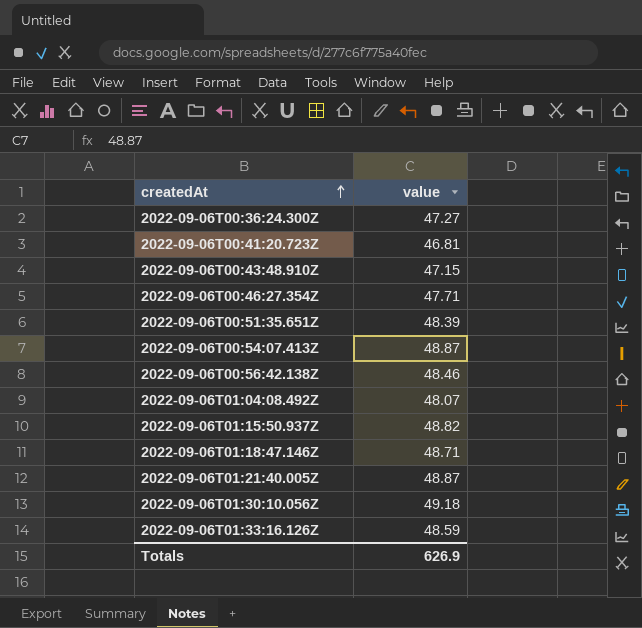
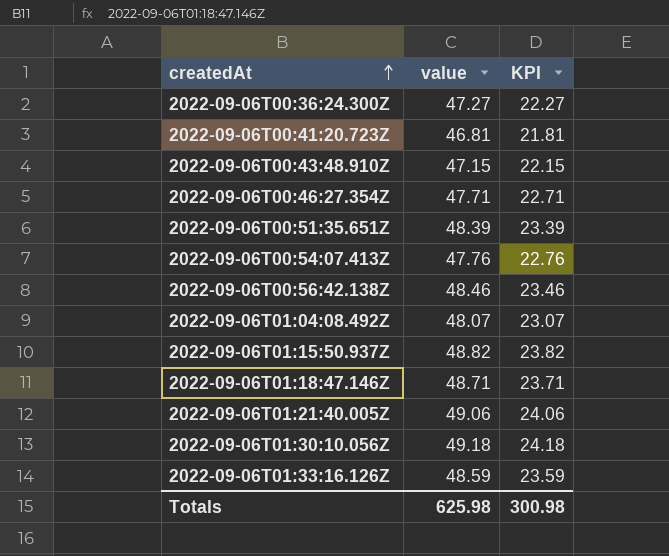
column KPI | formula: none -> [value] - 25
2022-09-06T00:54:07.413Z | value: 48.87 -> 47.76
2022-09-06T01:21:40.005Z | value: 48.87 -> 49.06
Totals | value: 626.9 -> 625.98

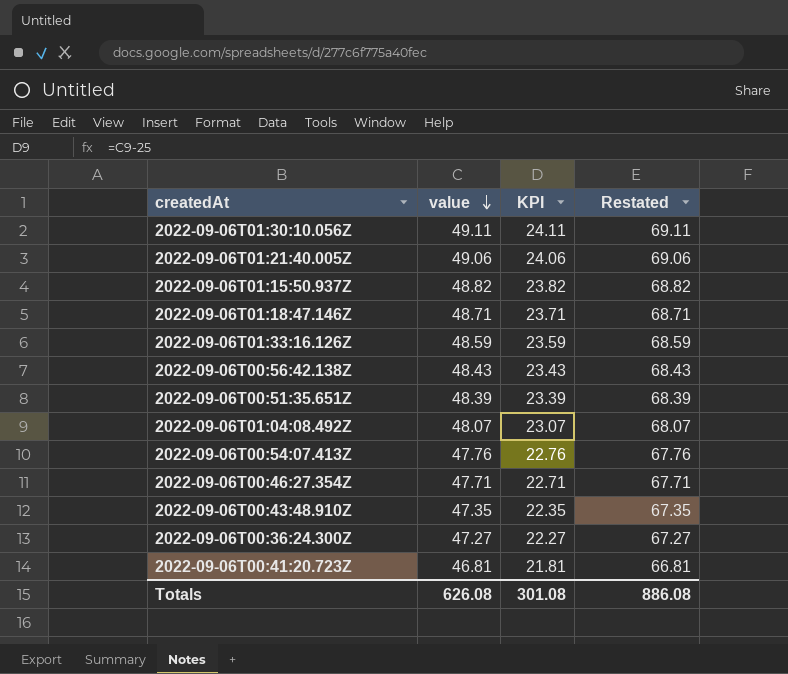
row order: createdAt ascending -> value descending
column Restated | formula: none -> [value] + 20
2022-09-06T01:30:10.056Z | value: 49.18 -> 49.11
2022-09-06T01:30:10.056Z | KPI: 24.18 -> 24.11
2022-09-06T00:56:42.138Z | value: 48.46 -> 48.43
2022-09-06T00:56:42.138Z | KPI: 23.46 -> 23.43
2022-09-06T00:43:48.910Z | value: 47.15 -> 47.35
2022-09-06T00:43:48.910Z | KPI: 22.15 -> 22.35
Totals | value: 625.98 -> 626.08
Totals | KPI: 300.98 -> 301.08

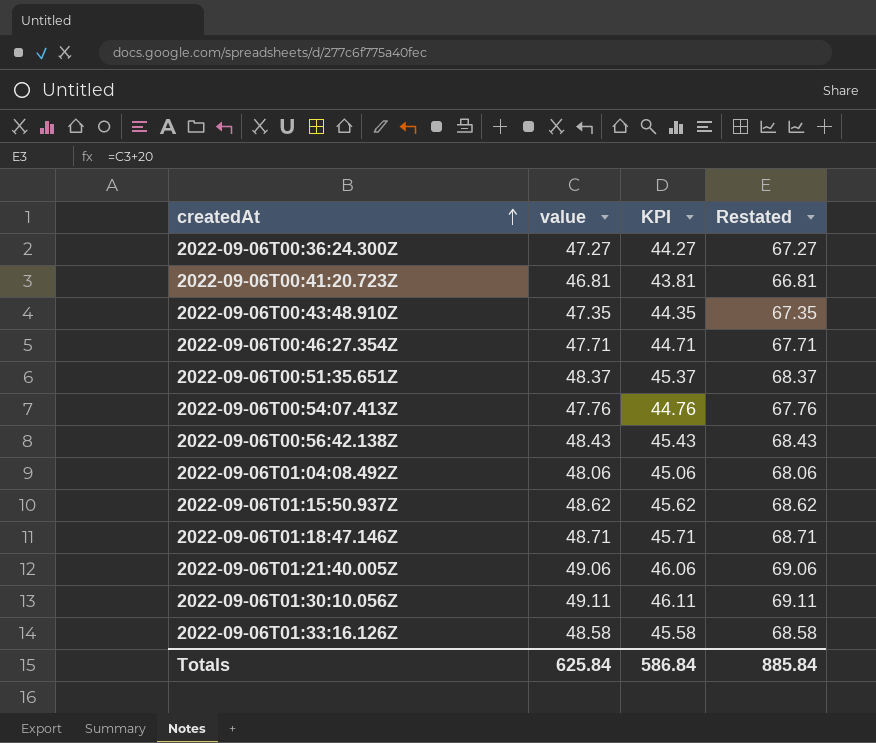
row order: value descending -> createdAt ascending
column KPI | formula: [value] - 25 -> [value] - 3
2022-09-06T00:51:35.651Z | value: 48.39 -> 48.37
2022-09-06T00:51:35.651Z | Restated: 68.39 -> 68.37
2022-09-06T01:04:08.492Z | value: 48.07 -> 48.06
2022-09-06T01:04:08.492Z | Restated: 68.07 -> 68.06
2022-09-06T01:15:50.937Z | value: 48.82 -> 48.62
2022-09-06T01:15:50.937Z | Restated: 68.82 -> 68.62
2022-09-06T01:33:16.126Z | value: 48.59 -> 48.58
2022-09-06T01:33:16.126Z | Restated: 68.59 -> 68.58
Totals | value: 626.08 -> 625.84
Totals | KPI: 301.08 -> 586.84
Totals | Restated: 886.08 -> 885.84

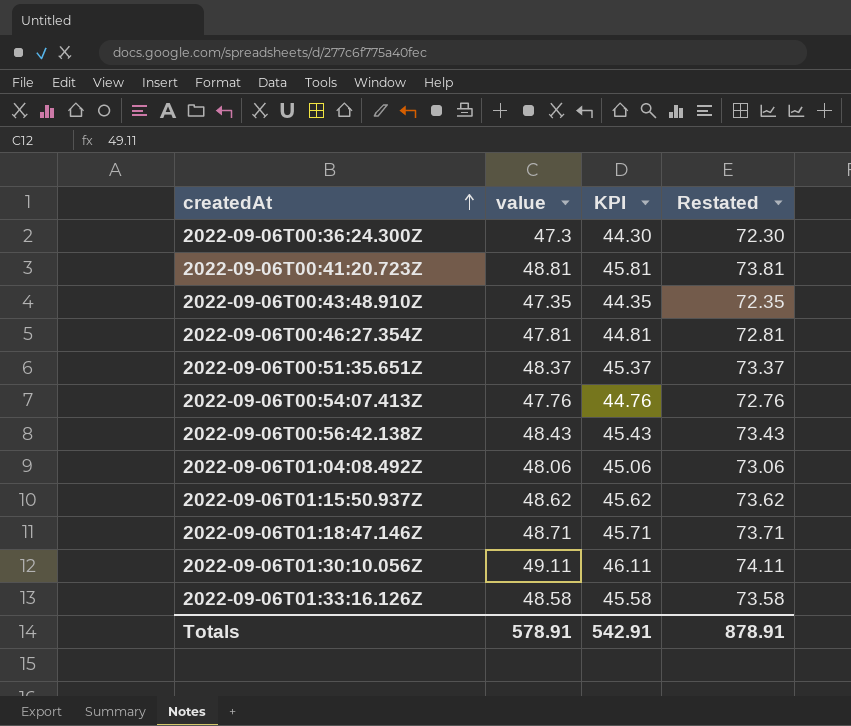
column Restated | formula: [value] + 20 -> [value] + 25
row 2022-09-06T01:21:40.005Z: 49.06 | 46.06 | 69.06 -> none
2022-09-06T00:36:24.300Z | value: 47.27 -> 47.3
2022-09-06T00:36:24.300Z | KPI: 44.27 -> 44.30
2022-09-06T00:41:20.723Z | value: 46.81 -> 48.81
2022-09-06T00:41:20.723Z | KPI: 43.81 -> 45.81
2022-09-06T00:46:27.354Z | value: 47.71 -> 47.81
2022-09-06T00:46:27.354Z | KPI: 44.71 -> 44.81
Totals | value: 625.84 -> 578.91
Totals | KPI: 586.84 -> 542.91
Totals | Restated: 885.84 -> 878.91

